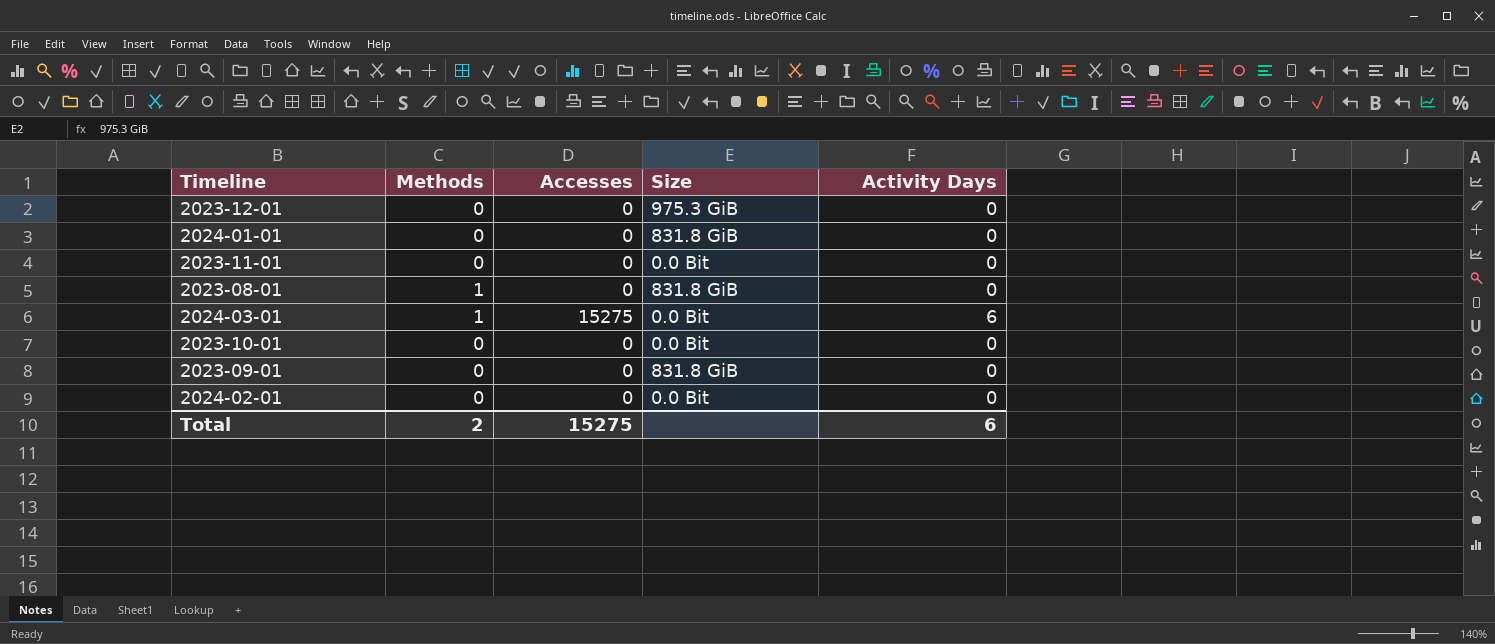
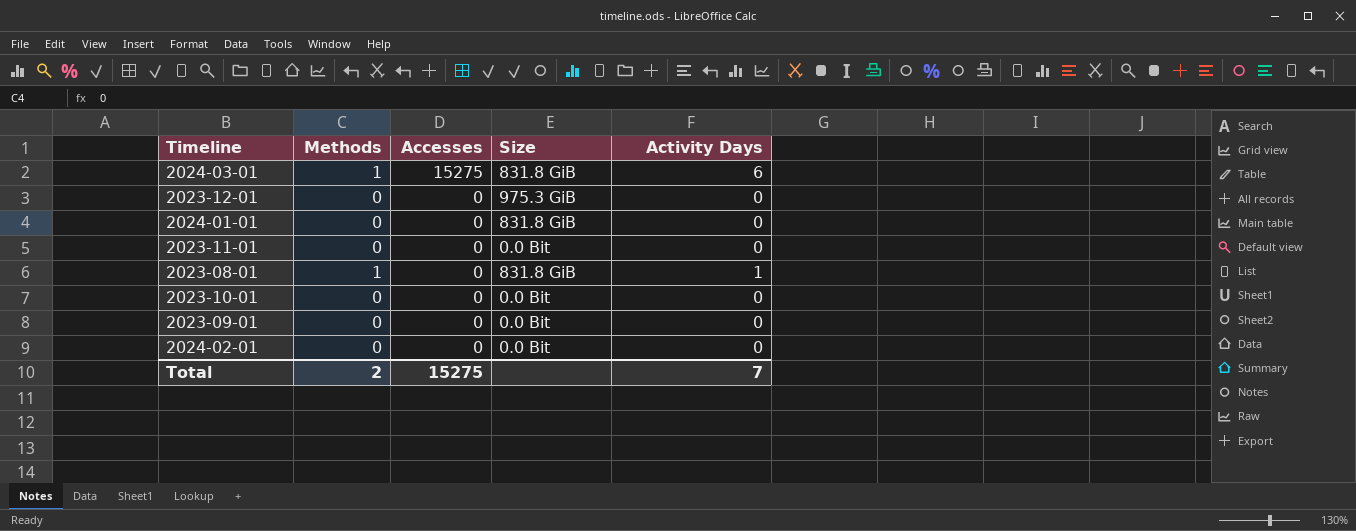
row order: none -> Accesses descending
2024-03-01 | Size: 0.0 Bit -> 831.8 GiB
2023-08-01 | Activity Days: 0 -> 1
2023-09-01 | Size: 831.8 GiB -> 0.0 Bit
Total | Activity Days: 6 -> 7

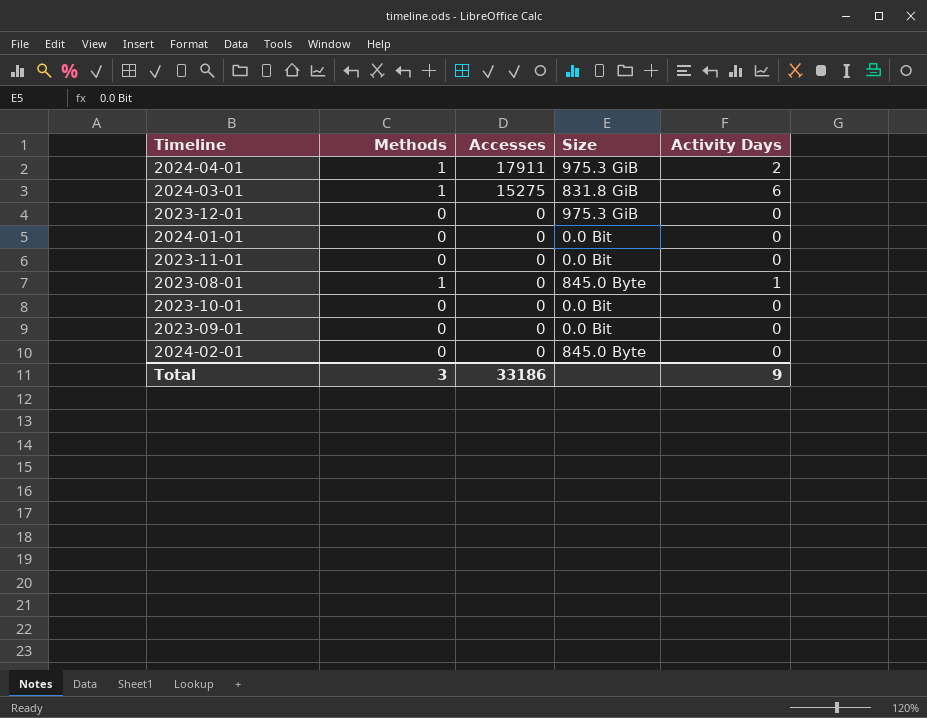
row 2024-04-01: none -> 1 | 17911 | 975.3 GiB | 2
2024-01-01 | Size: 831.8 GiB -> 0.0 Bit
2023-08-01 | Size: 831.8 GiB -> 845.0 Byte
2024-02-01 | Size: 0.0 Bit -> 845.0 Byte
Total | Methods: 2 -> 3
Total | Accesses: 15275 -> 33186
Total | Activity Days: 7 -> 9

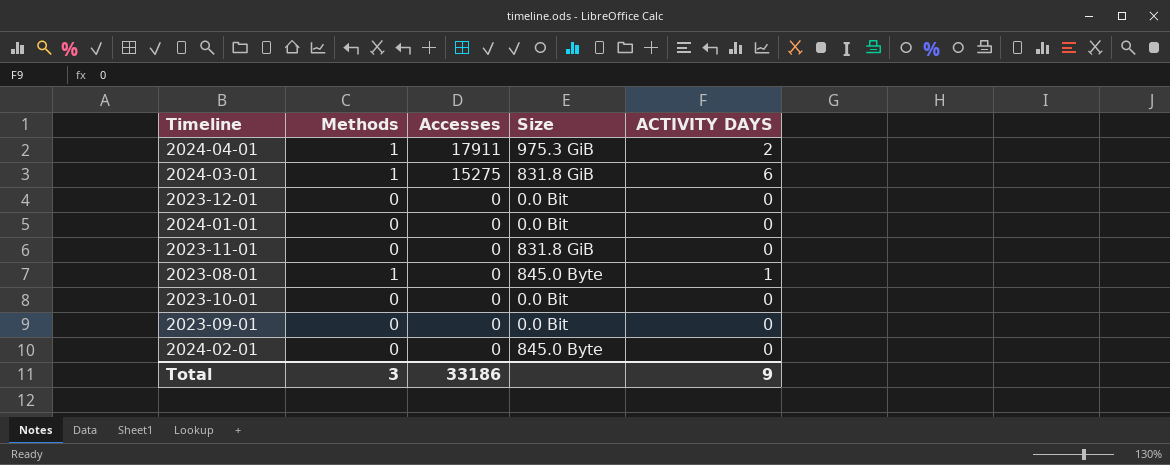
column name: Activity Days -> ACTIVITY DAYS
2023-12-01 | Size: 975.3 GiB -> 0.0 Bit
2023-11-01 | Size: 0.0 Bit -> 831.8 GiB

